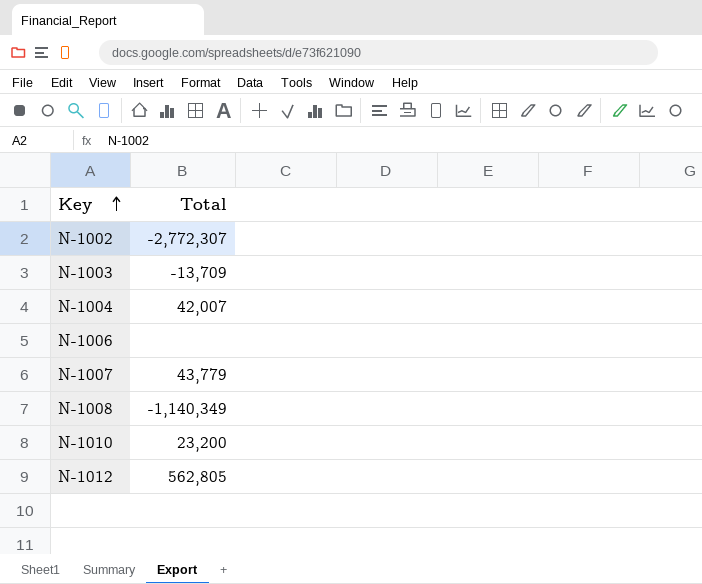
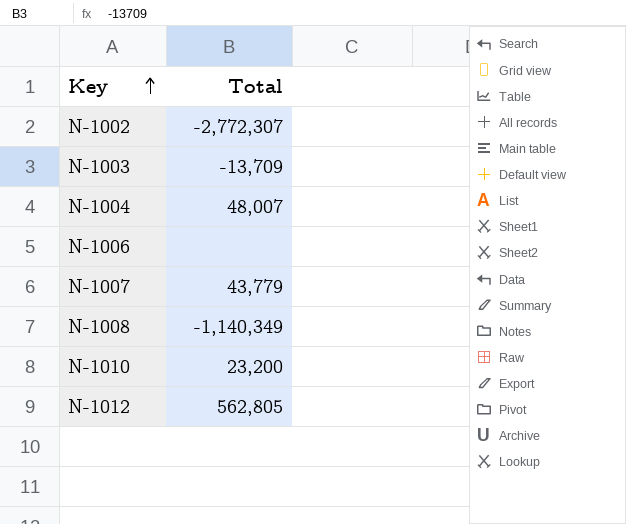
N-1004 | Total: 42,007 -> 48,007

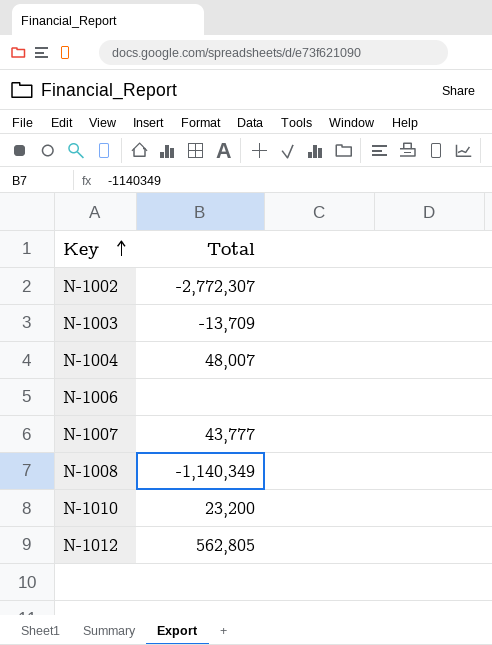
N-1007 | Total: 43,779 -> 43,777

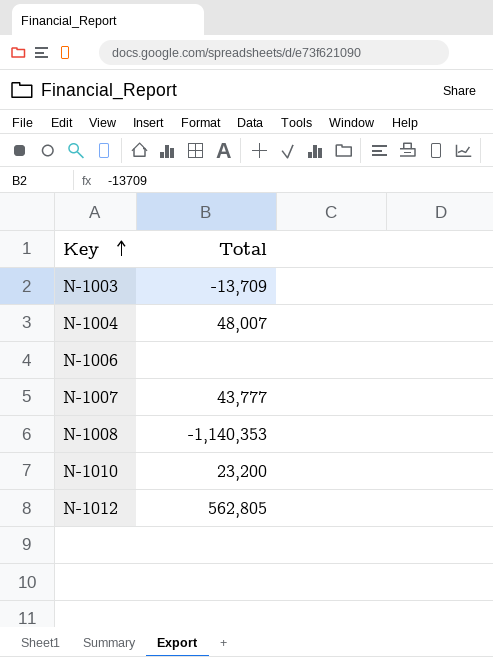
row N-1002: -2,772,307 -> none
N-1008 | Total: -1,140,349 -> -1,140,353

